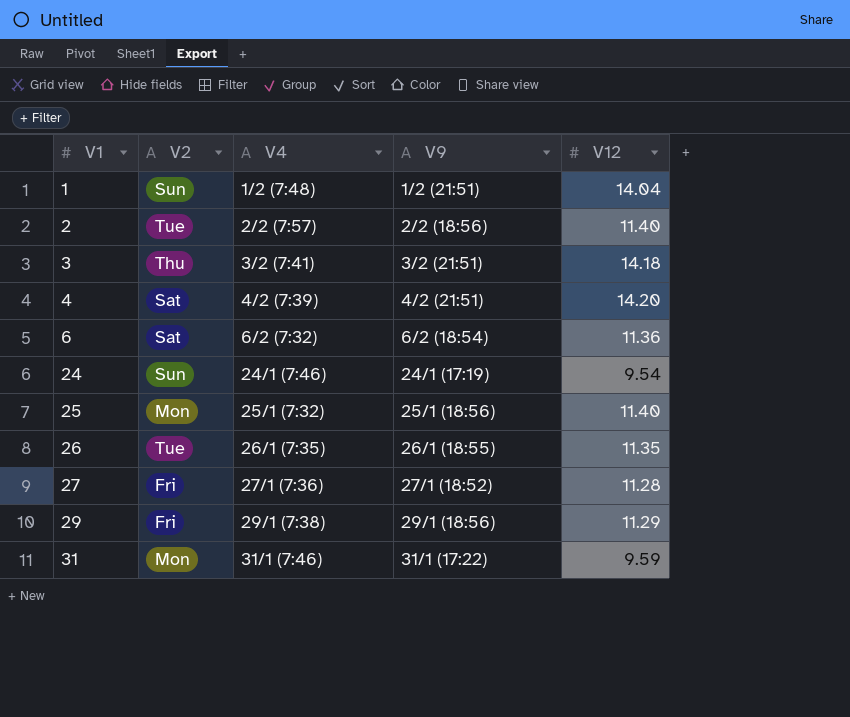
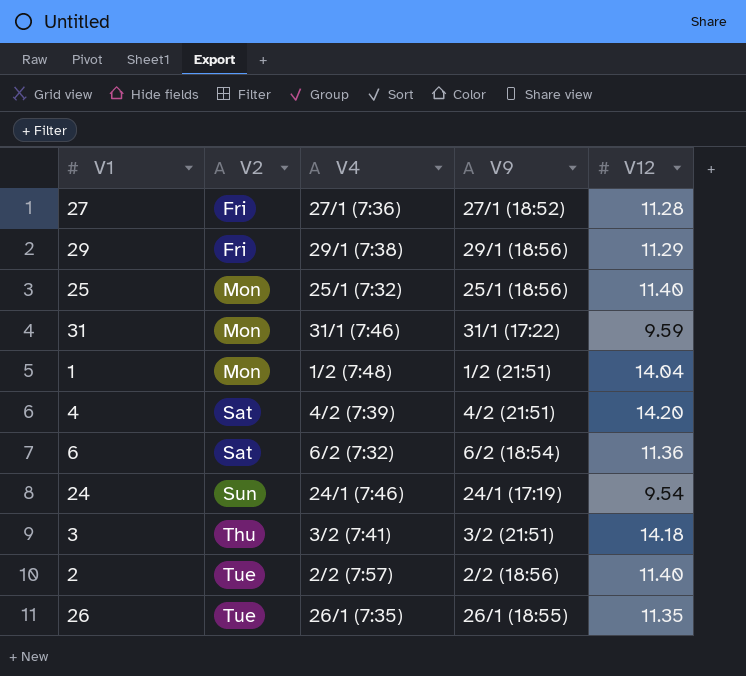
row order: V1 ascending -> V2 ascending
1 | V2: Sun -> Mon

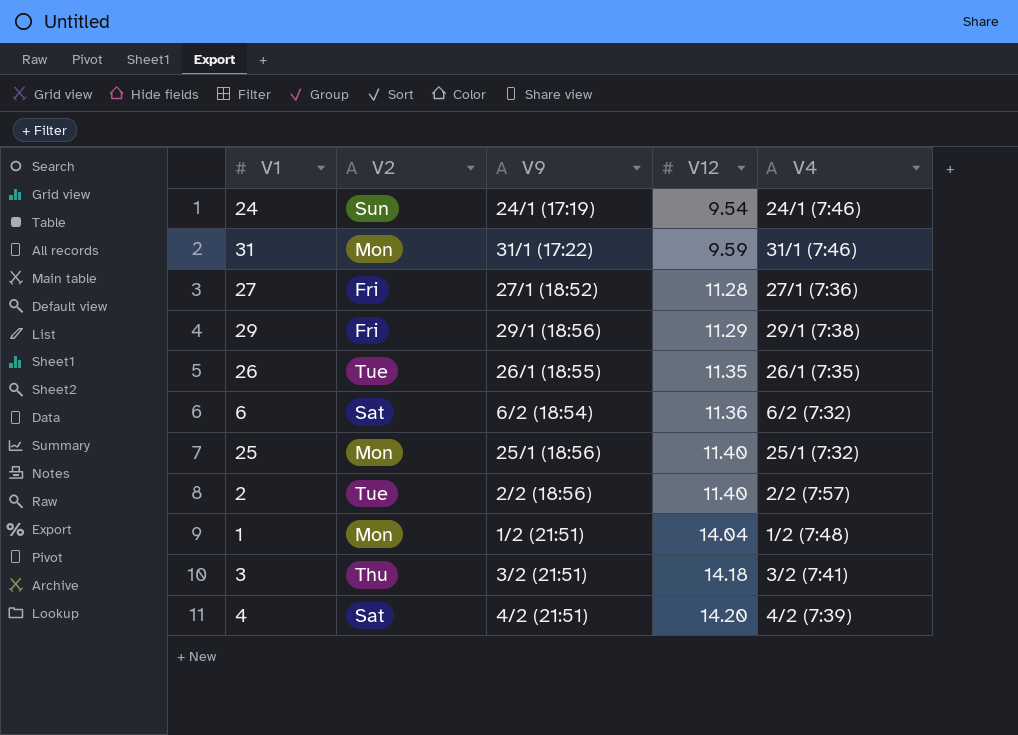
row order: V2 ascending -> V12 ascending
column V4 | position: 3 -> 5

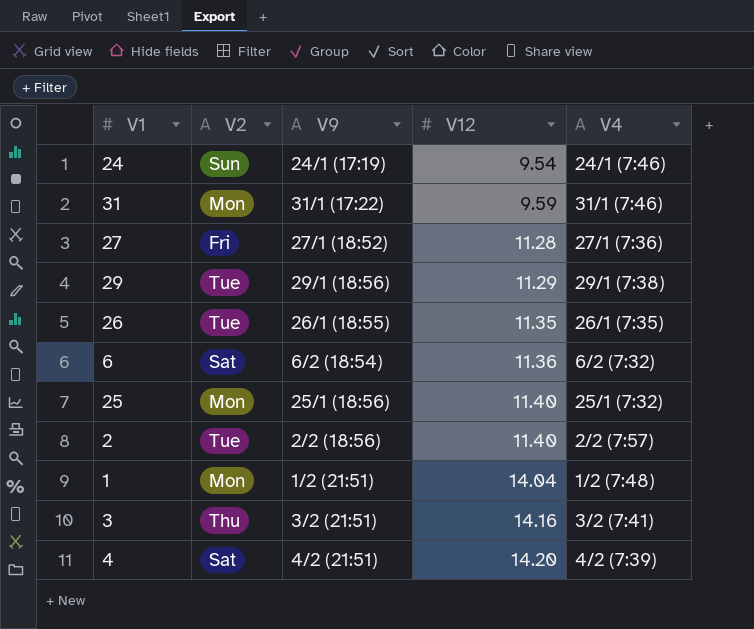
29 | V2: Fri -> Tue
3 | V12: 14.18 -> 14.16

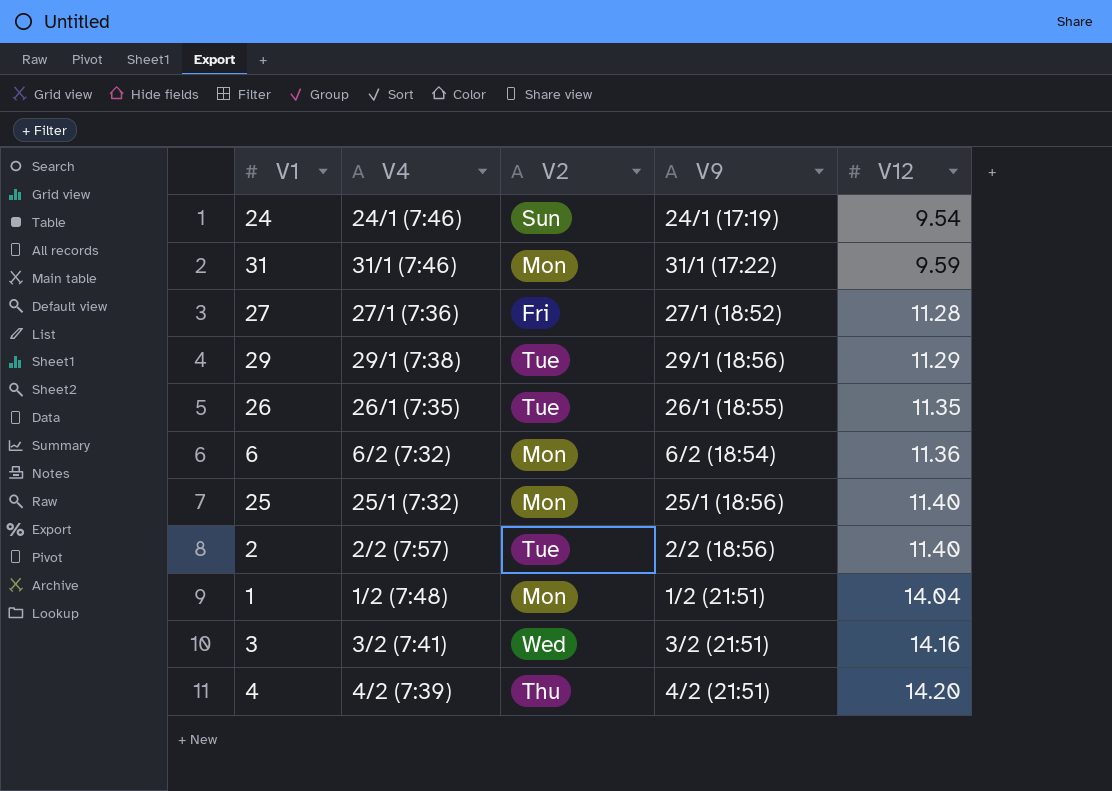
column V4 | position: 5 -> 2
6 | V2: Sat -> Mon
3 | V2: Thu -> Wed
4 | V2: Sat -> Thu

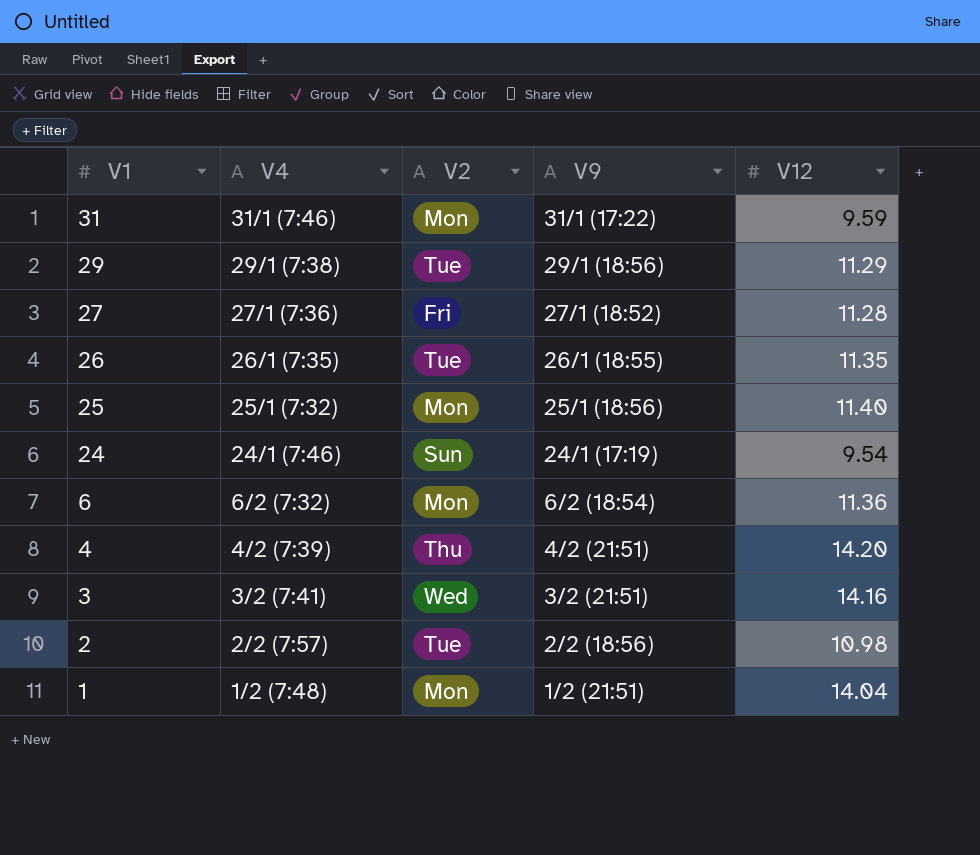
row order: V12 ascending -> V1 descending
2 | V12: 11.40 -> 10.98

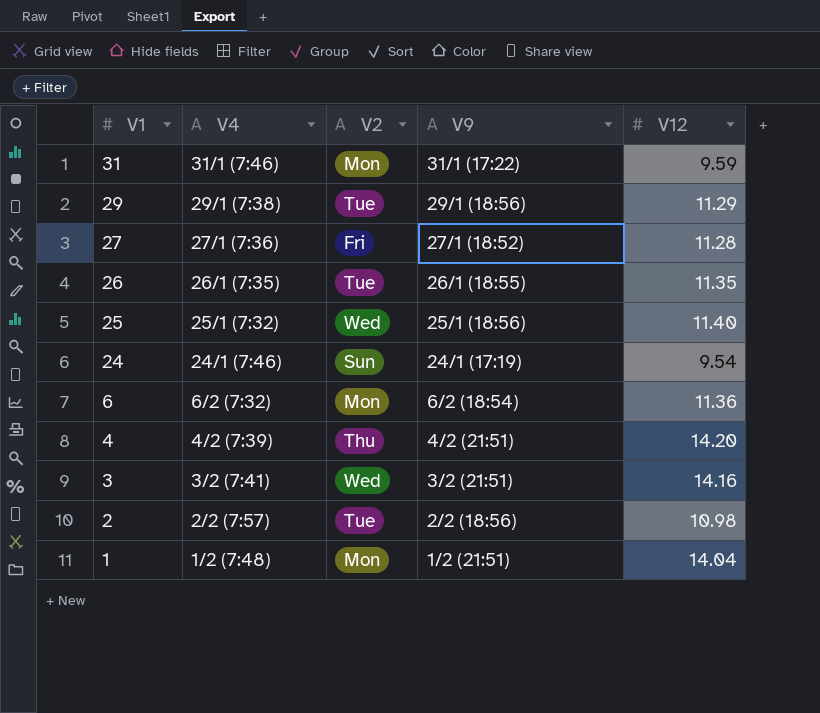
25 | V2: Mon -> Wed

